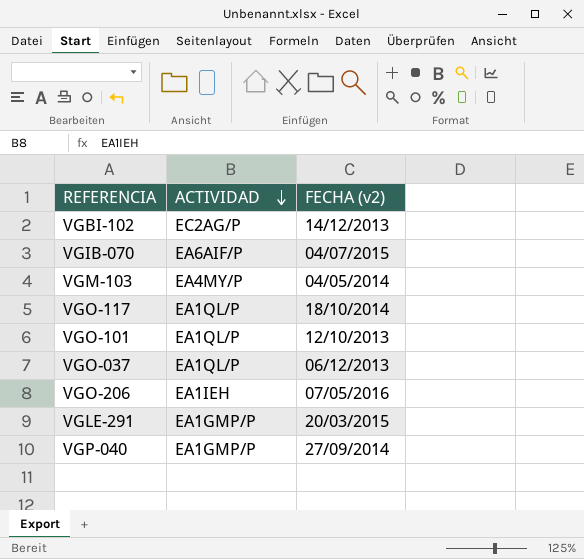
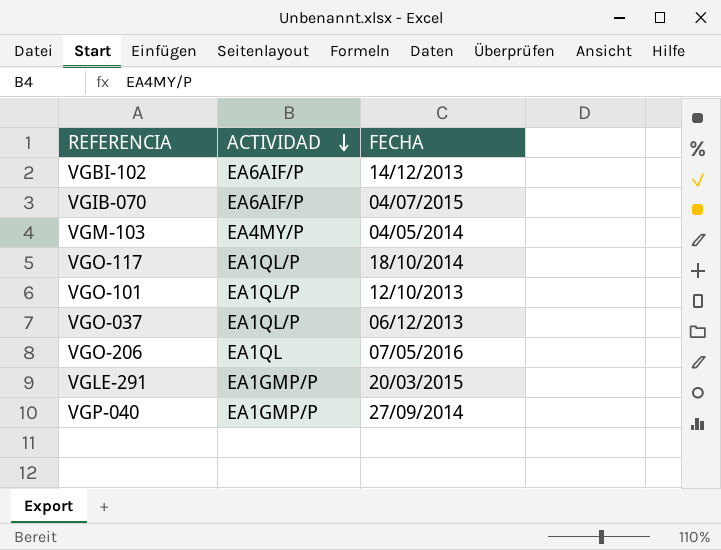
column name: FECHA (v2) -> FECHA
VGBI-102 | ACTIVIDAD: EC2AG/P -> EA6AIF/P
VGO-206 | ACTIVIDAD: EA1IEH -> EA1QL

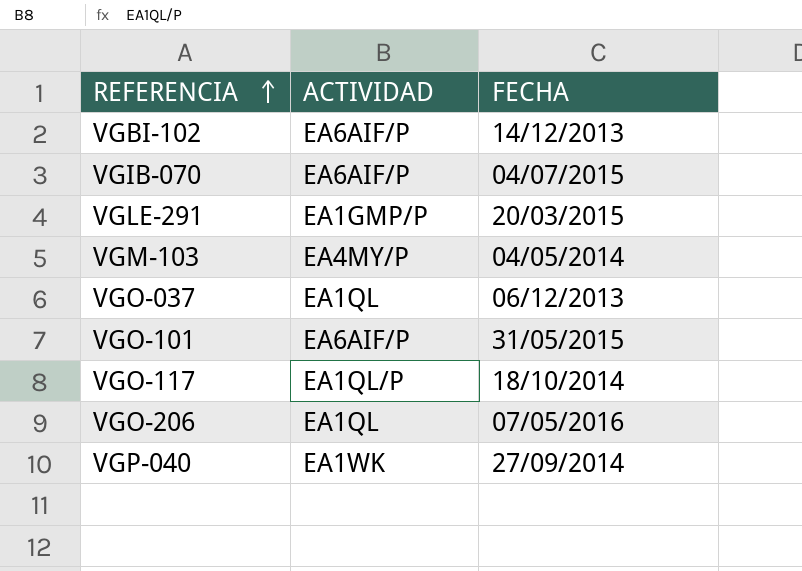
row order: ACTIVIDAD descending -> REFERENCIA ascending
VGO-037 | ACTIVIDAD: EA1QL/P -> EA1QL
VGO-101 | ACTIVIDAD: EA1QL/P -> EA6AIF/P
VGO-101 | FECHA: 12/10/2013 -> 31/05/2015
VGP-040 | ACTIVIDAD: EA1GMP/P -> EA1WK

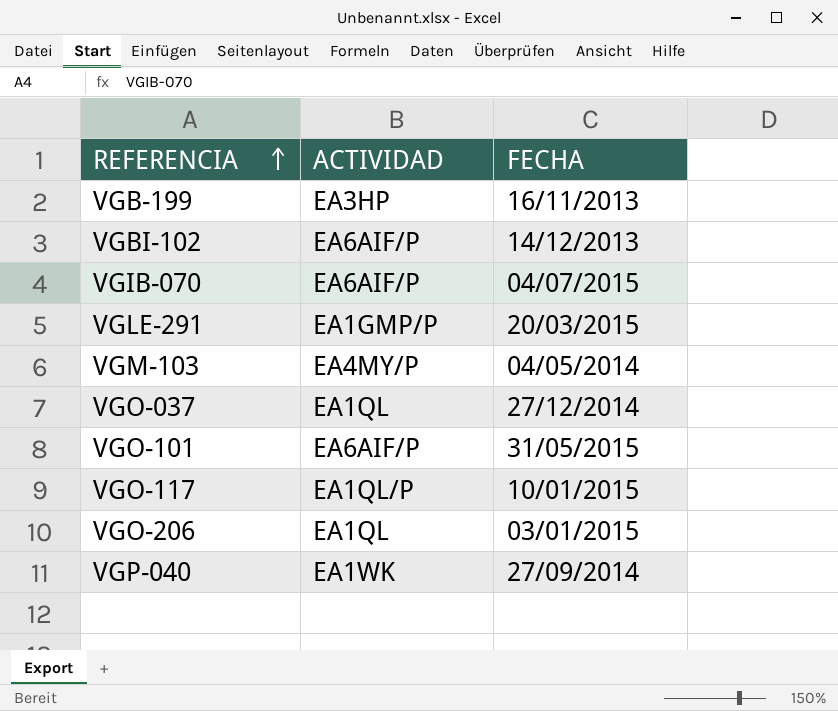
row VGB-199: none -> EA3HP | 16/11/2013
VGO-037 | FECHA: 06/12/2013 -> 27/12/2014
VGO-117 | FECHA: 18/10/2014 -> 10/01/2015
VGO-206 | FECHA: 07/05/2016 -> 03/01/2015

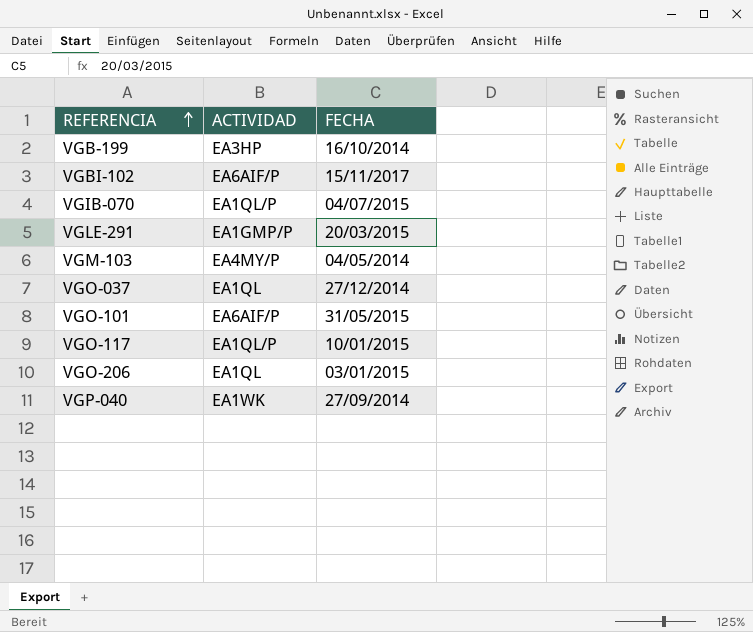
VGB-199 | FECHA: 16/11/2013 -> 16/10/2014
VGBI-102 | FECHA: 14/12/2013 -> 15/11/2017
VGIB-070 | ACTIVIDAD: EA6AIF/P -> EA1QL/P

